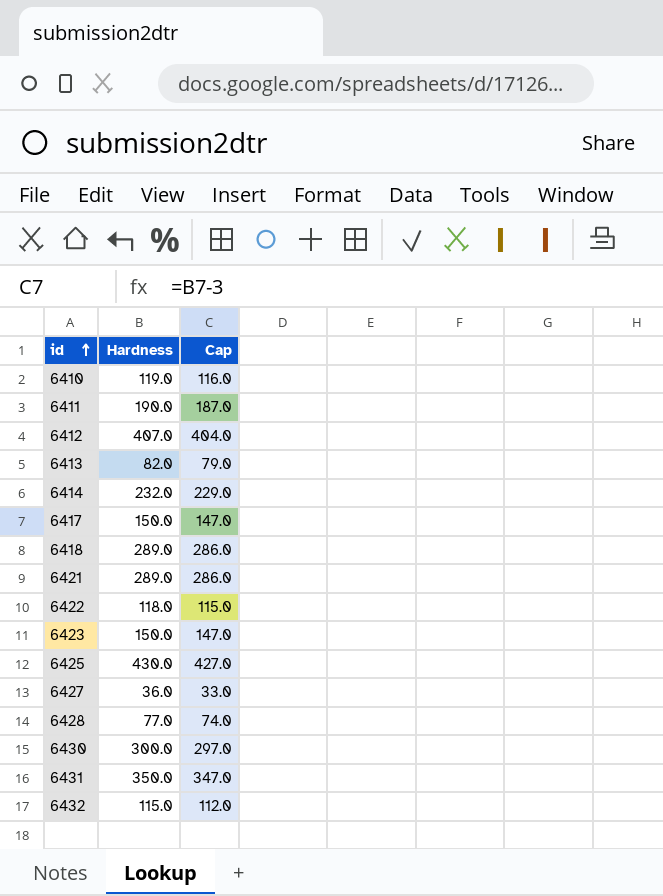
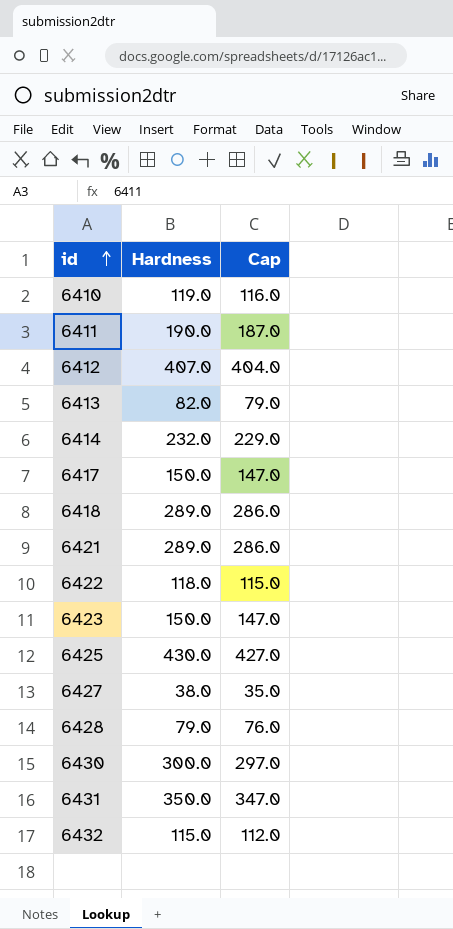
6427 | Hardness: 36.0 -> 38.0
6427 | Cap: 33.0 -> 35.0
6428 | Hardness: 77.0 -> 79.0
6428 | Cap: 74.0 -> 76.0

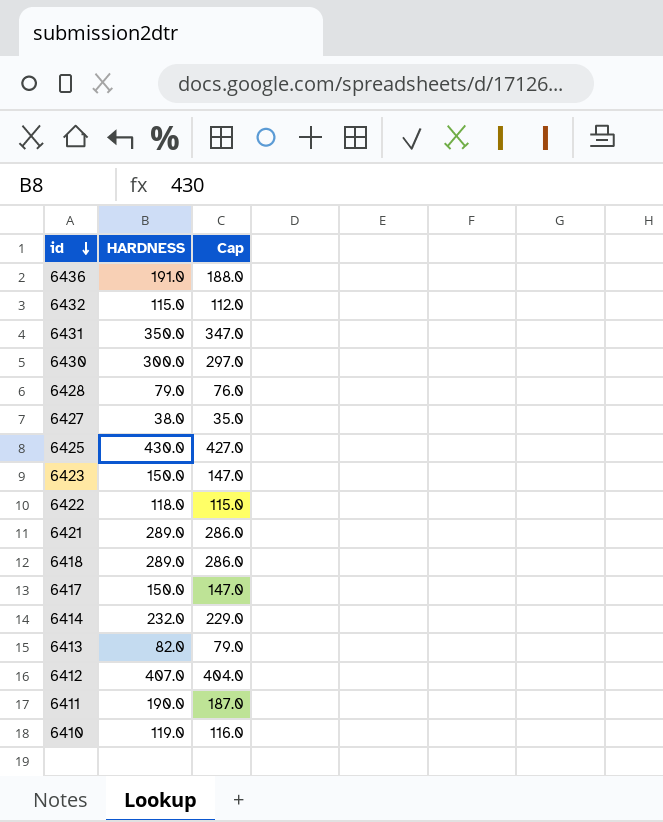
row order: id ascending -> id descending
column name: Hardness -> HARDNESS
row 6436: none -> 191.0 | 188.0

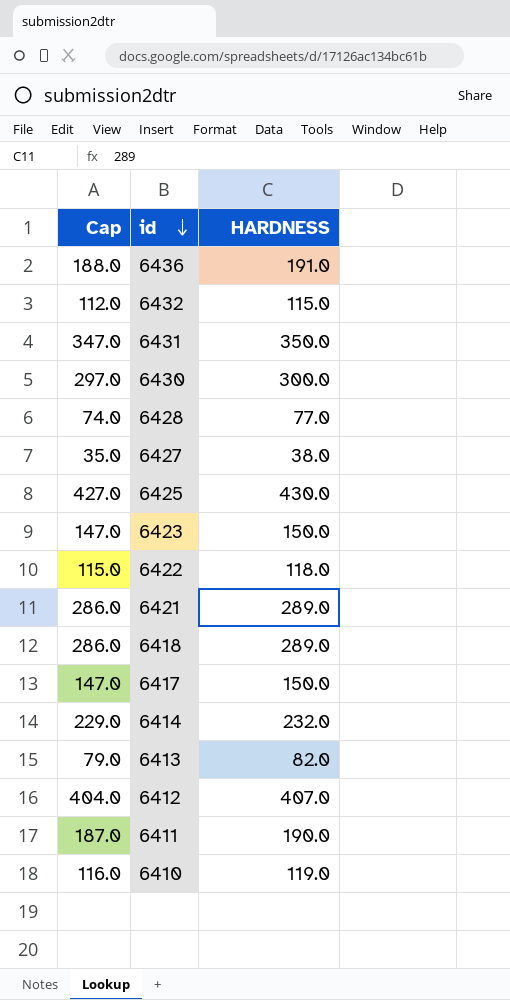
column Cap | position: 3 -> 1
6428 | Cap: 76.0 -> 74.0
6428 | HARDNESS: 79.0 -> 77.0

